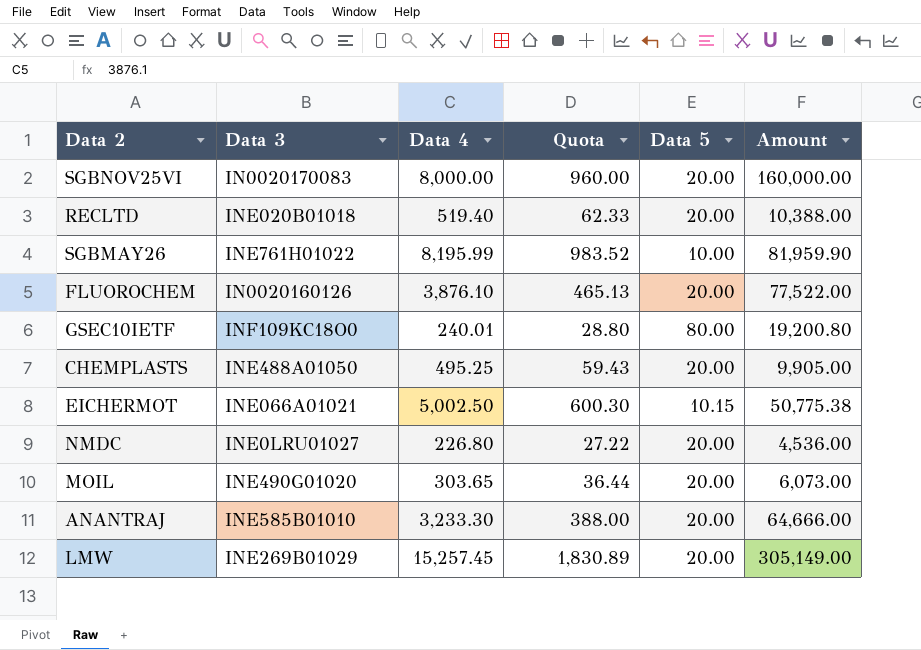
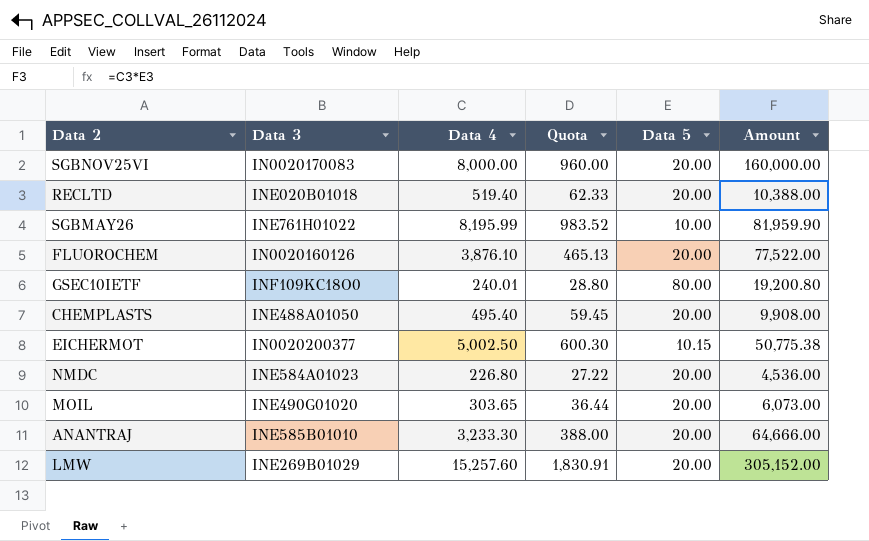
CHEMPLASTS | Data 4: 495.25 -> 495.40
CHEMPLASTS | Quota: 59.43 -> 59.45
CHEMPLASTS | Amount: 9,905.00 -> 9,908.00
EICHERMOT | Data 3: INE066A01021 -> IN0020200377
NMDC | Data 3: INE0LRU01027 -> INE584A01023
LMW | Data 4: 15,257.45 -> 15,257.60
LMW | Quota: 1,830.89 -> 1,830.91
LMW | Amount: 305,149.00 -> 305,152.00

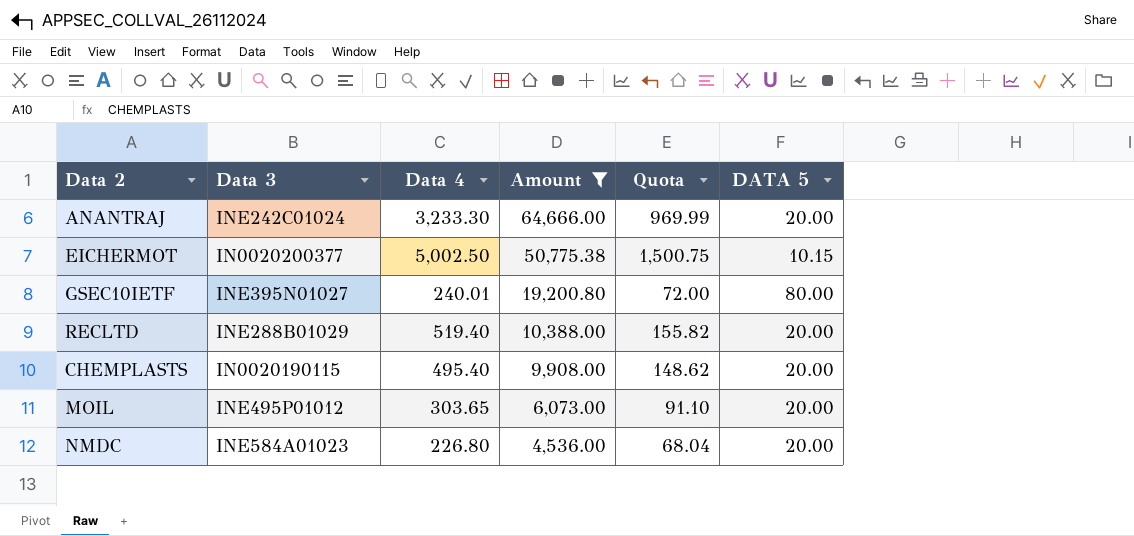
filter: none -> Amount <= 64,666.00
row order: none -> Amount descending
column Amount | position: 6 -> 4
column Quota | formula: [Data 4] * 0.12 -> [Data 4] * 0.3
column name: Data 5 -> DATA 5
ANANTRAJ | Data 3: INE585B01010 -> INE242C01024
GSEC10IETF | Data 3: INF109KC18O0 -> INE395N01027
RECLTD | Data 3: INE020B01018 -> INE288B01029
CHEMPLASTS | Data 3: INE488A01050 -> IN0020190115
MOIL | Data 3: INE490G01020 -> INE495P01012

